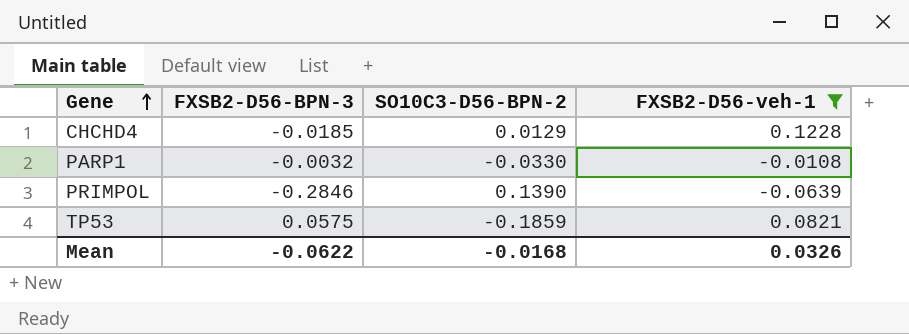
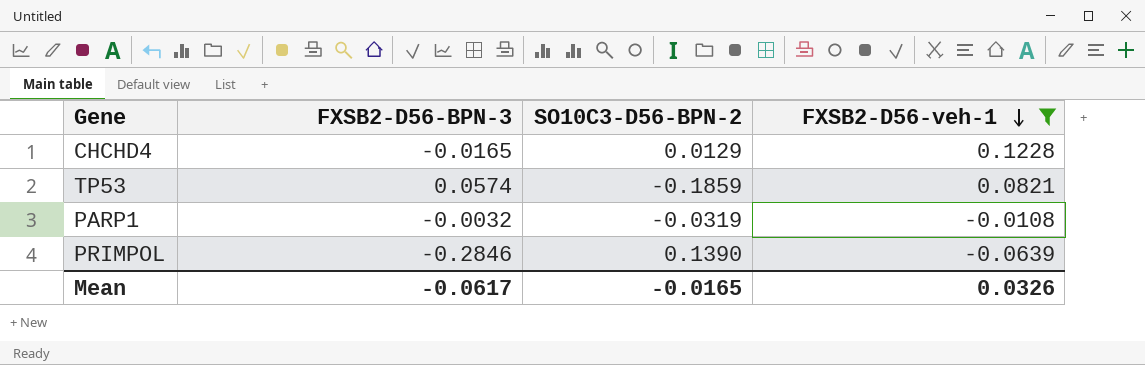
row order: Gene ascending -> FXSB2-D56-veh-1 descending
CHCHD4 | FXSB2-D56-BPN-3: -0.0185 -> -0.0165
TP53 | FXSB2-D56-BPN-3: 0.0575 -> 0.0574
PARP1 | SO10C3-D56-BPN-2: -0.0330 -> -0.0319
Mean | FXSB2-D56-BPN-3: -0.0622 -> -0.0617
Mean | SO10C3-D56-BPN-2: -0.0168 -> -0.0165

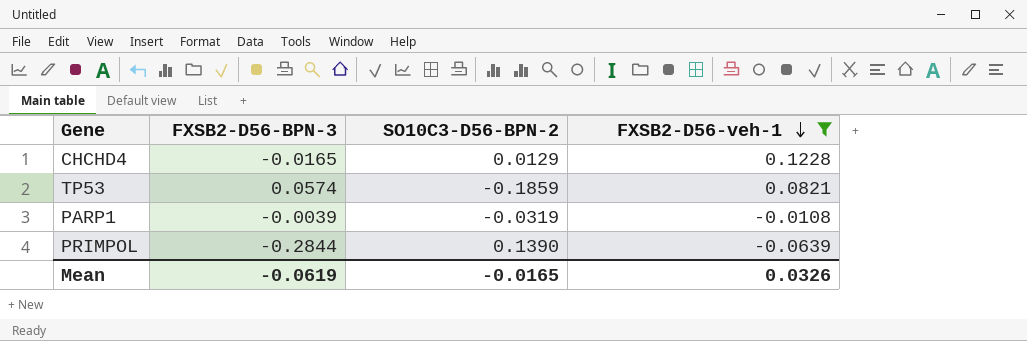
PARP1 | FXSB2-D56-BPN-3: -0.0032 -> -0.0039
PRIMPOL | FXSB2-D56-BPN-3: -0.2846 -> -0.2844
Mean | FXSB2-D56-BPN-3: -0.0617 -> -0.0619

